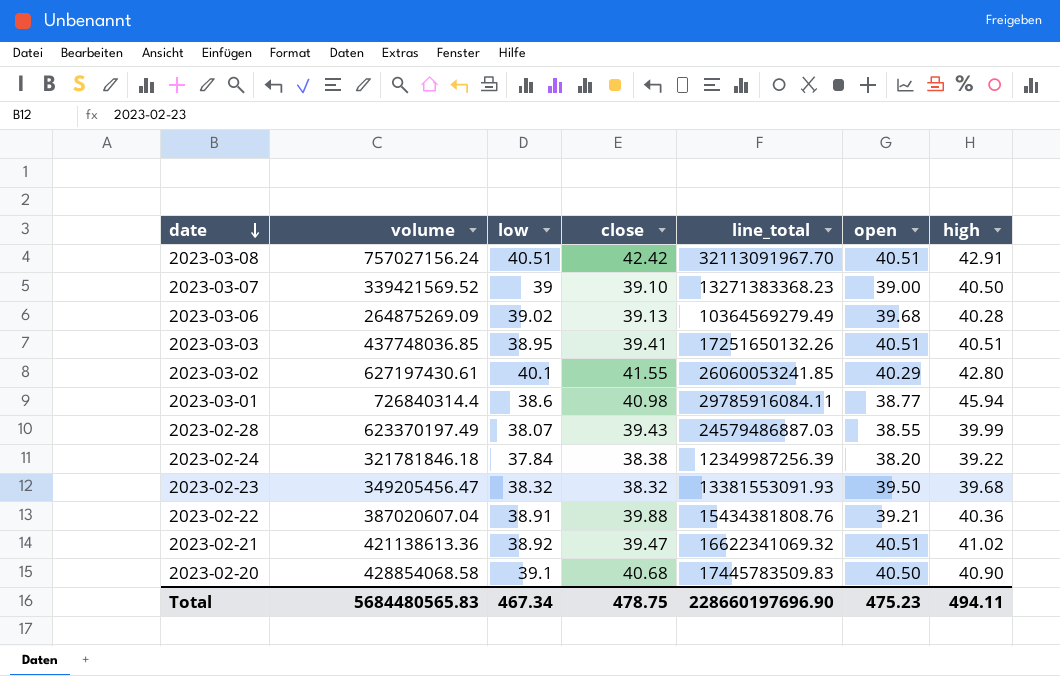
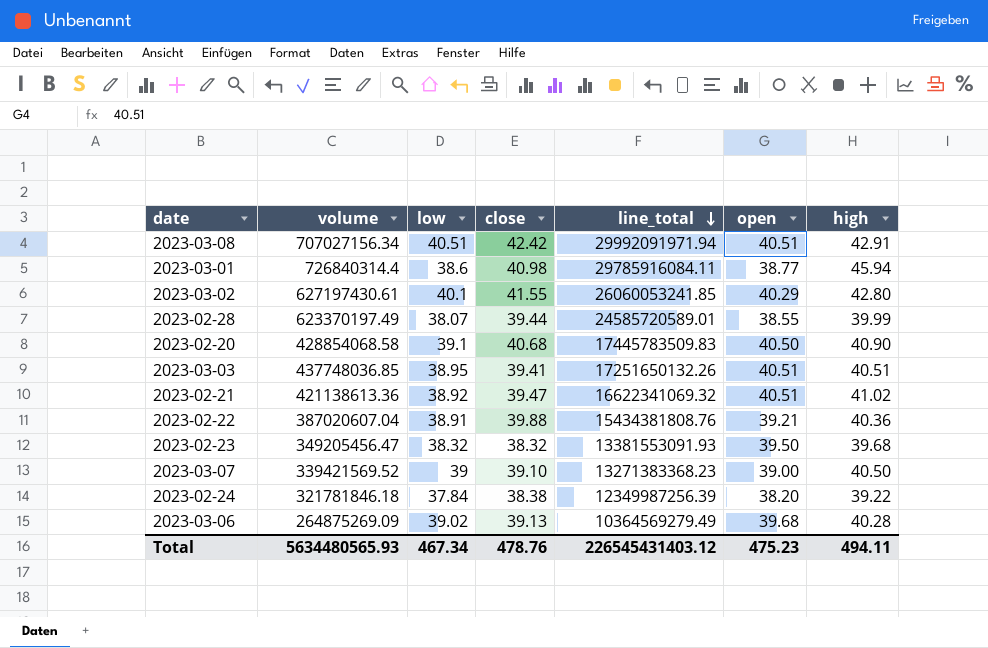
row order: date descending -> line_total descending
2023-03-08 | volume: 757027156.24 -> 707027156.34
2023-03-08 | line_total: 32113091967.70 -> 29992091971.94
2023-02-28 | close: 39.43 -> 39.44
2023-02-28 | line_total: 24579486887.03 -> 24585720589.01
Total | volume: 5684480565.83 -> 5634480565.93
Total | close: 478.75 -> 478.76
Total | line_total: 228660197696.90 -> 226545431403.12

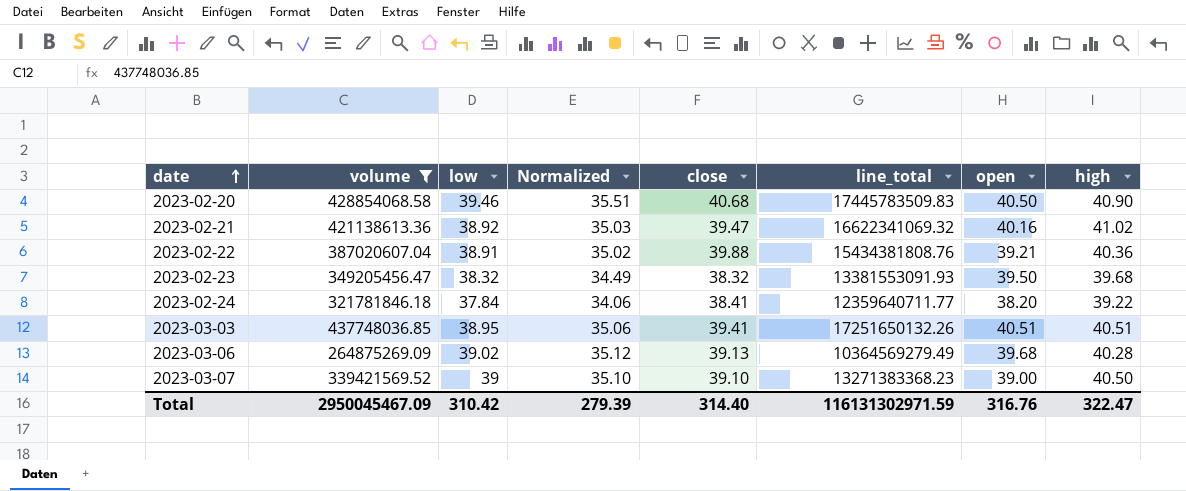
filter: none -> volume <= 437748036.85
row order: line_total descending -> date ascending
column Normalized | formula: none -> [low] * 0.9
2023-02-20 | low: 39.1 -> 39.46
2023-02-21 | open: 40.51 -> 40.16
2023-02-24 | close: 38.38 -> 38.41
2023-02-24 | line_total: 12349987256.39 -> 12359640711.77
Total | volume: 5634480565.93 -> 2950045467.09
Total | low: 467.34 -> 310.42
Total | close: 478.76 -> 314.40
Total | line_total: 226545431403.12 -> 116131302971.59
Total | open: 475.23 -> 316.76
Total | high: 494.11 -> 322.47

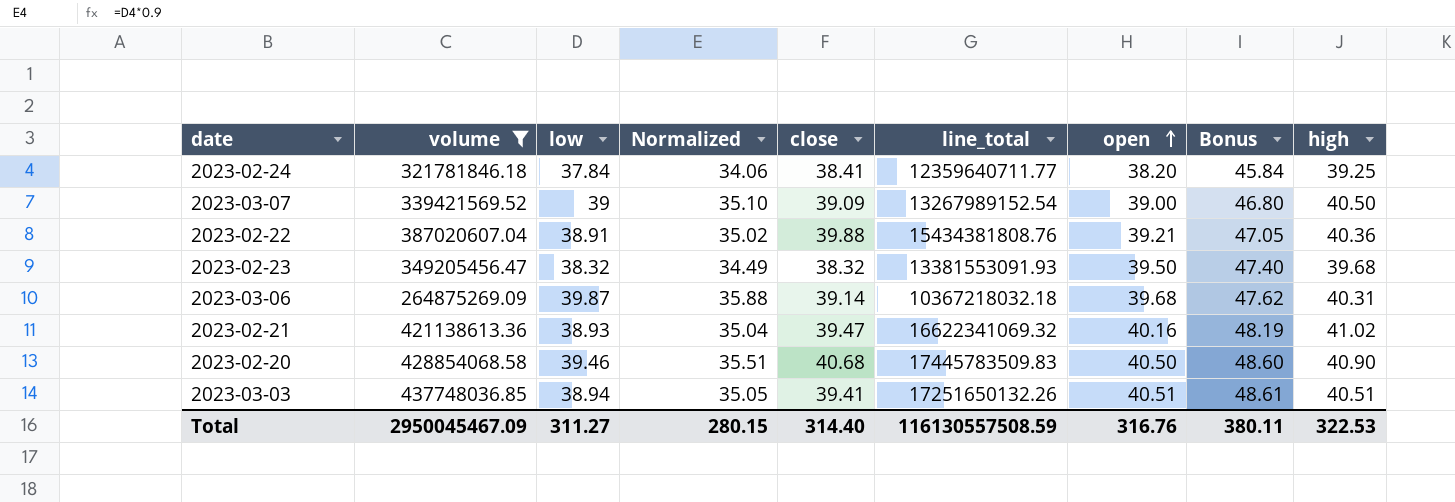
row order: date ascending -> open ascending
column Bonus | formula: none -> [open] * 1.2
2023-02-24 | high: 39.22 -> 39.25
2023-03-07 | close: 39.10 -> 39.09
2023-03-07 | line_total: 13271383368.23 -> 13267989152.54
2023-03-06 | low: 39.02 -> 39.87
2023-03-06 | Normalized: 35.12 -> 35.88
2023-03-06 | close: 39.13 -> 39.14
2023-03-06 | line_total: 10364569279.49 -> 10367218032.18
2023-03-06 | high: 40.28 -> 40.31
2023-02-21 | low: 38.92 -> 38.93
2023-02-21 | Normalized: 35.03 -> 35.04
2023-03-03 | low: 38.95 -> 38.94
2023-03-03 | Normalized: 35.06 -> 35.05
Total | low: 310.42 -> 311.27
Total | Normalized: 279.39 -> 280.15
Total | line_total: 116131302971.59 -> 116130557508.59
Total | high: 322.47 -> 322.53

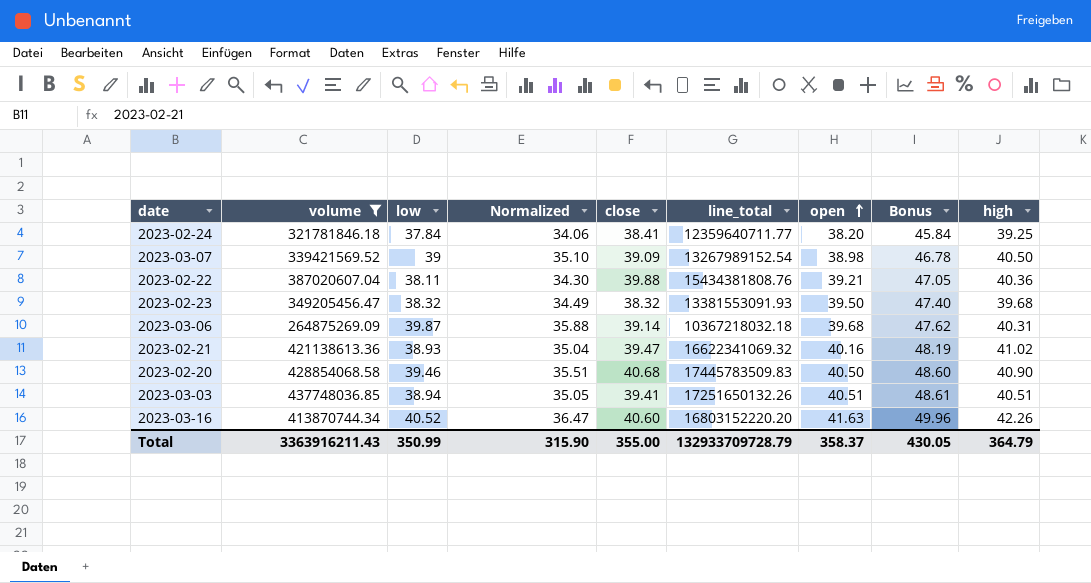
2023-03-07 | open: 39.00 -> 38.98
2023-03-07 | Bonus: 46.80 -> 46.78
2023-02-22 | low: 38.91 -> 38.11
2023-02-22 | Normalized: 35.02 -> 34.30
row 2023-03-16: none -> 413870744.34 | 40.52 | 36.47 | 40.60 | 16803152220.20 | 41.63 | 49.96 | 42.26
Total | volume: 2950045467.09 -> 3363916211.43
Total | low: 311.27 -> 350.99
Total | Normalized: 280.15 -> 315.90
Total | close: 314.40 -> 355.00
Total | line_total: 116130557508.59 -> 132933709728.79
Total | open: 316.76 -> 358.37
Total | Bonus: 380.11 -> 430.05
Total | high: 322.53 -> 364.79

